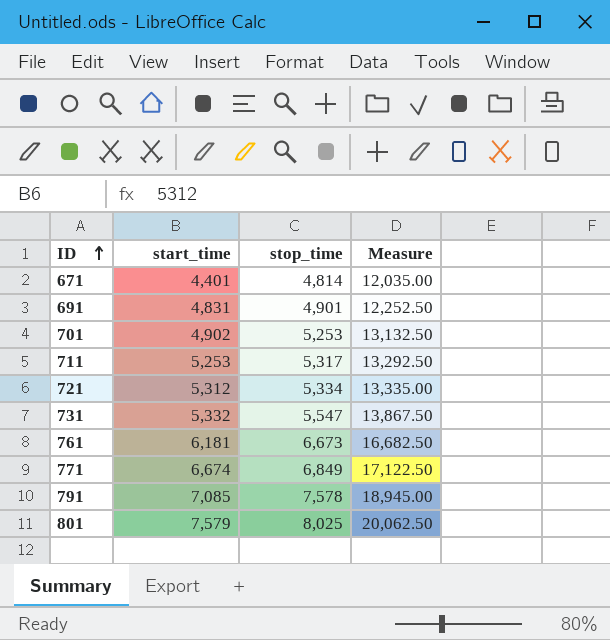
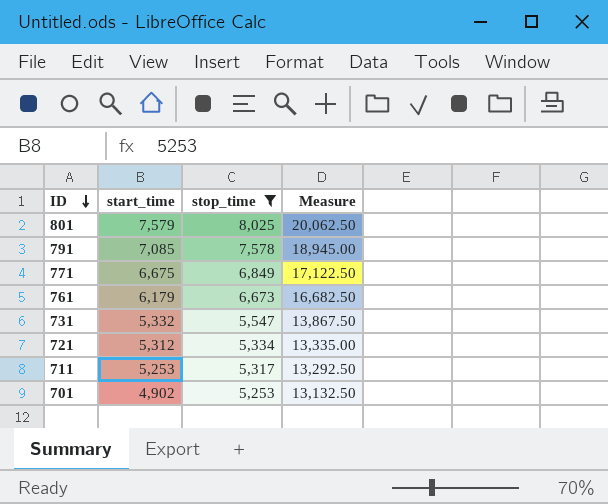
filter: none -> stop_time >= 5,253
row order: ID ascending -> ID descending
771 | start_time: 6,674 -> 6,675
761 | start_time: 6,181 -> 6,179

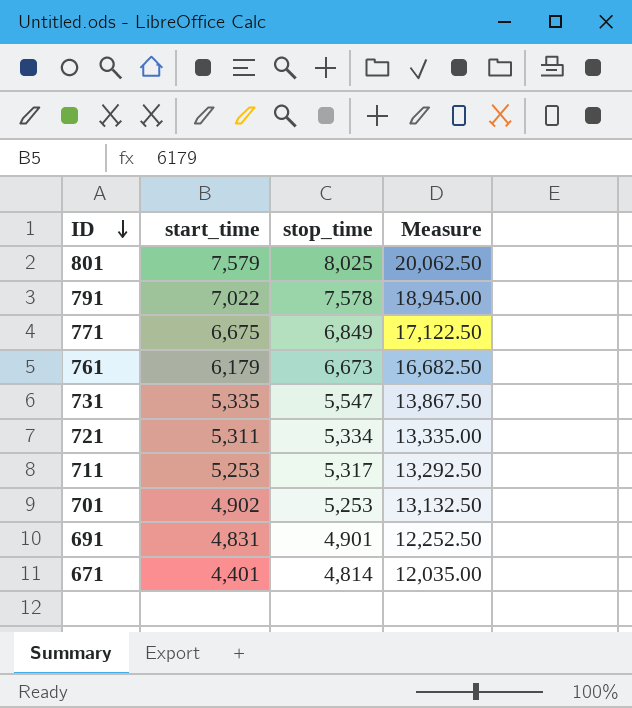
filter: stop_time >= 5,253 -> none
791 | start_time: 7,085 -> 7,022
731 | start_time: 5,332 -> 5,335
721 | start_time: 5,312 -> 5,311

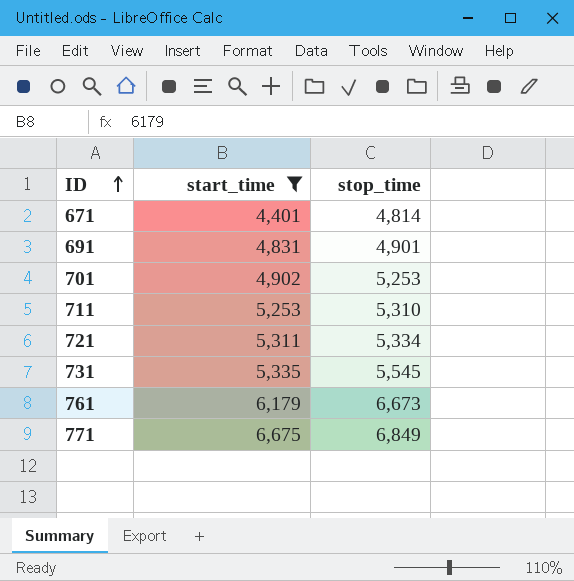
filter: none -> start_time <= 6,675
row order: ID descending -> ID ascending
column Measure | formula: [stop_time] * 2.5 -> none
711 | stop_time: 5,317 -> 5,310
731 | stop_time: 5,547 -> 5,545

